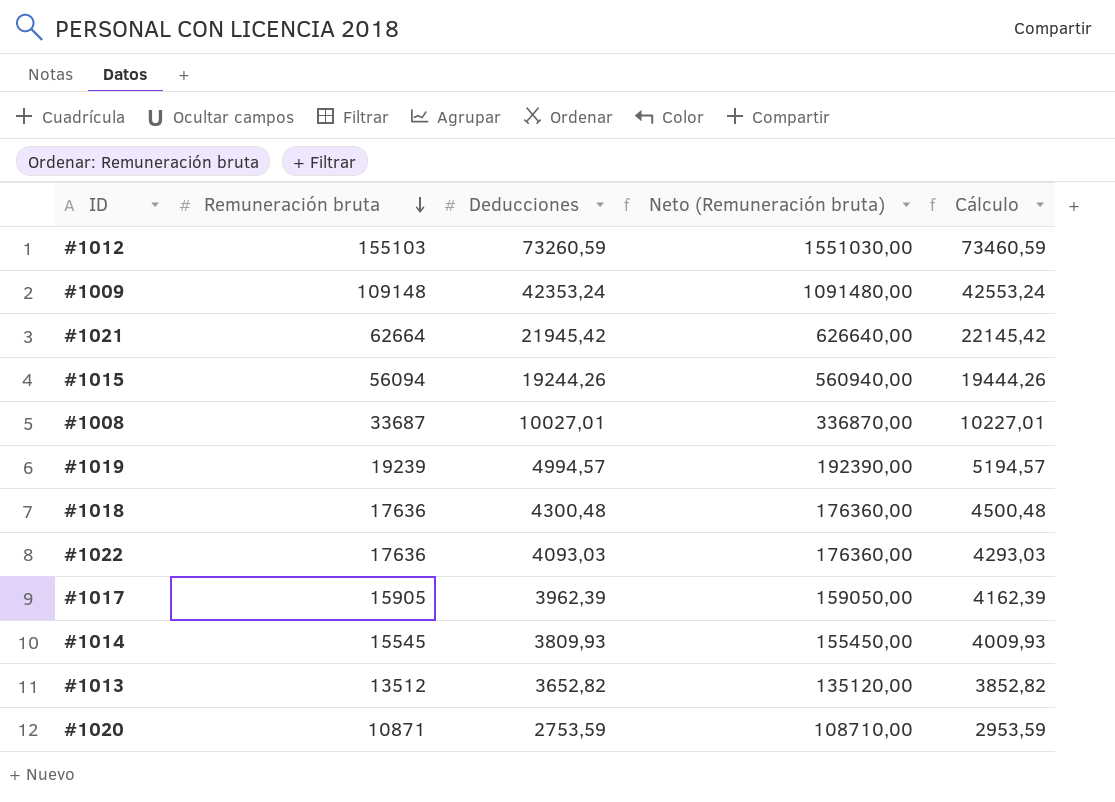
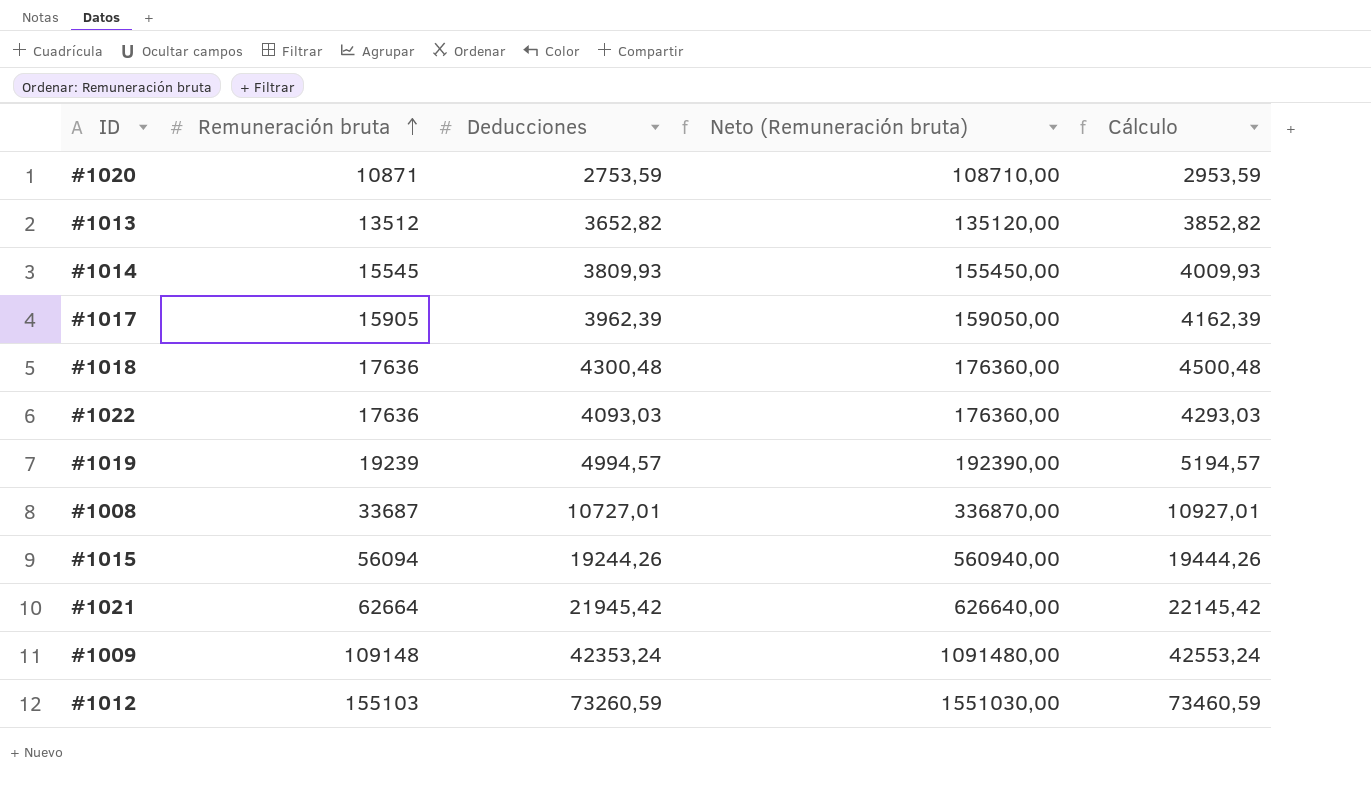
row order: Remuneración bruta descending -> Remuneración bruta ascending
#1008 | Deducciones: 10027,01 -> 10727,01
#1008 | Cálculo: 10227,01 -> 10927,01

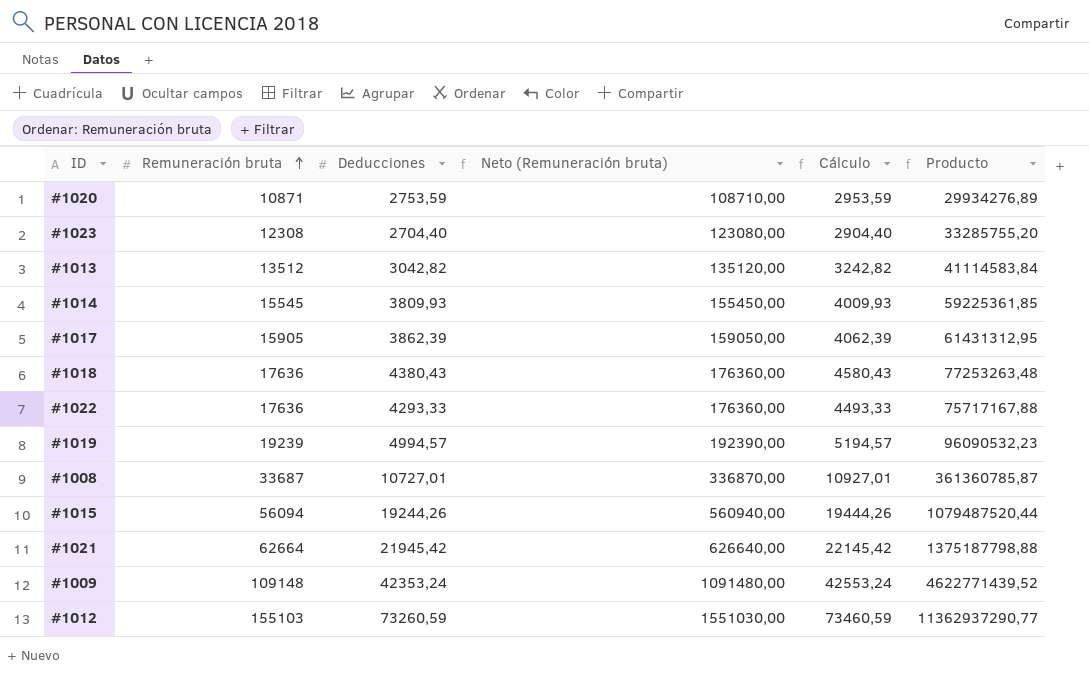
column Producto | formula: none -> [Remuneración bruta] * [Deducciones]
row #1023: none -> 12308 | 2704,40 | 123080,00 | 2904,40 | 33285755,20
#1013 | Deducciones: 3652,82 -> 3042,82
#1013 | Cálculo: 3852,82 -> 3242,82
#1017 | Deducciones: 3962,39 -> 3862,39
#1017 | Cálculo: 4162,39 -> 4062,39
#1018 | Deducciones: 4300,48 -> 4380,43
#1018 | Cálculo: 4500,48 -> 4580,43
#1022 | Deducciones: 4093,03 -> 4293,33
#1022 | Cálculo: 4293,03 -> 4493,33

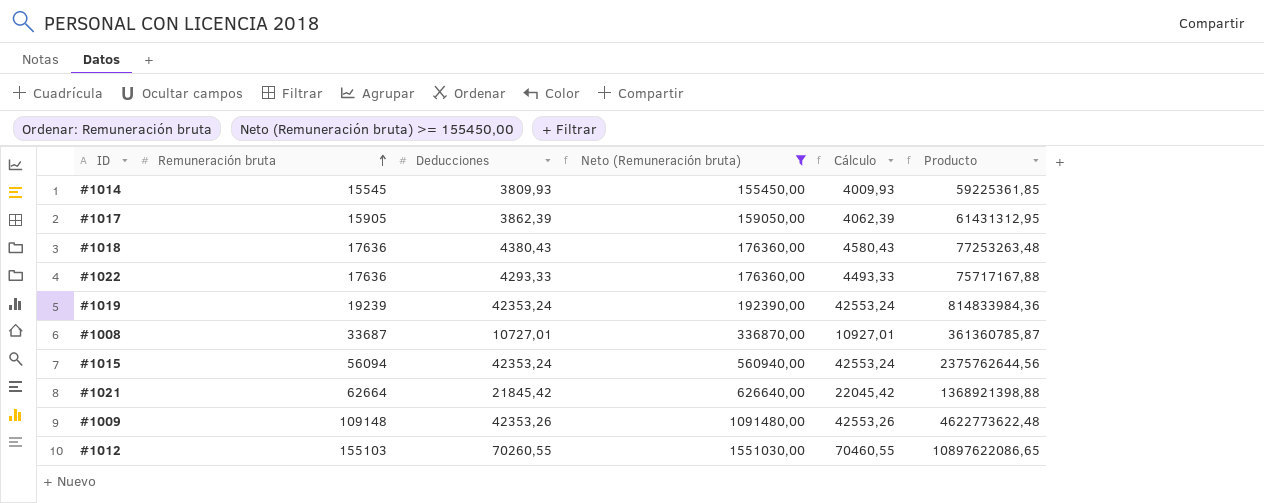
filter: none -> Neto (Remuneración bruta) >= 155450,00
#1019 | Deducciones: 4994,57 -> 42353,24
#1019 | Cálculo: 5194,57 -> 42553,24
#1019 | Producto: 96090532,23 -> 814833984,36
#1015 | Deducciones: 19244,26 -> 42353,24
#1015 | Cálculo: 19444,26 -> 42553,24
#1015 | Producto: 1079487520,44 -> 2375762644,56
#1021 | Deducciones: 21945,42 -> 21845,42
#1021 | Cálculo: 22145,42 -> 22045,42
#1021 | Producto: 1375187798,88 -> 1368921398,88
#1009 | Deducciones: 42353,24 -> 42353,26
#1009 | Cálculo: 42553,24 -> 42553,26
#1009 | Producto: 4622771439,52 -> 4622773622,48
#1012 | Deducciones: 73260,59 -> 70260,55
#1012 | Cálculo: 73460,59 -> 70460,55
#1012 | Producto: 11362937290,77 -> 10897622086,65

